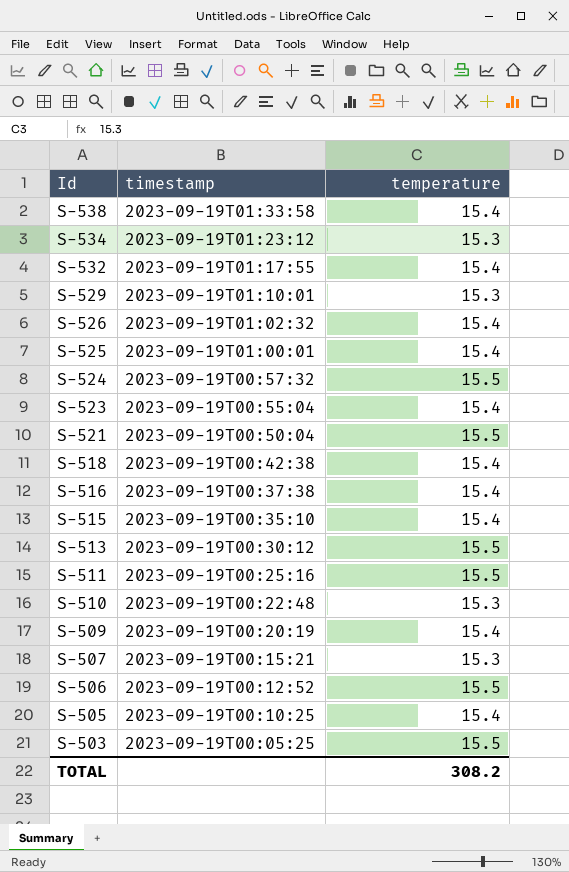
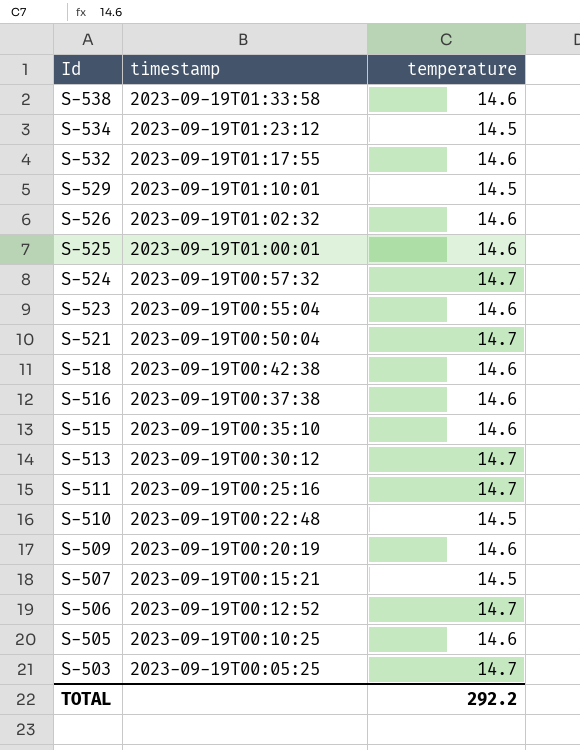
S-538 | temperature: 15.4 -> 14.6
S-534 | temperature: 15.3 -> 14.5
S-532 | temperature: 15.4 -> 14.6
S-529 | temperature: 15.3 -> 14.5
S-526 | temperature: 15.4 -> 14.6
S-525 | temperature: 15.4 -> 14.6
S-524 | temperature: 15.5 -> 14.7
S-523 | temperature: 15.4 -> 14.6
S-521 | temperature: 15.5 -> 14.7
S-518 | temperature: 15.4 -> 14.6
S-516 | temperature: 15.4 -> 14.6
S-515 | temperature: 15.4 -> 14.6
S-513 | temperature: 15.5 -> 14.7
S-511 | temperature: 15.5 -> 14.7
S-510 | temperature: 15.3 -> 14.5
S-509 | temperature: 15.4 -> 14.6
S-507 | temperature: 15.3 -> 14.5
S-506 | temperature: 15.5 -> 14.7
S-505 | temperature: 15.4 -> 14.6
S-503 | temperature: 15.5 -> 14.7
TOTAL | temperature: 308.2 -> 292.2

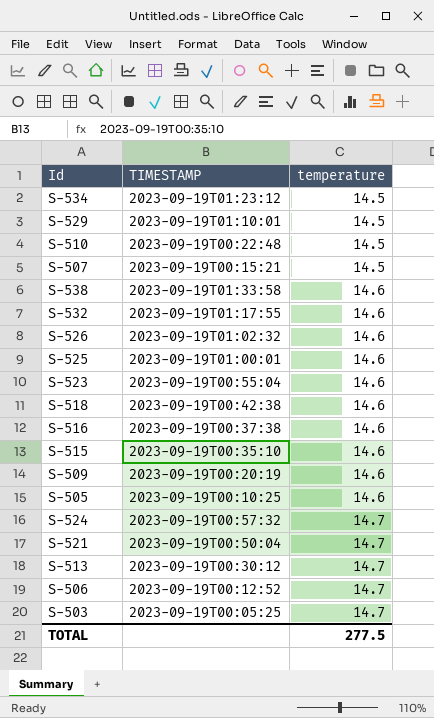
row order: Id descending -> temperature ascending
column name: timestamp -> TIMESTAMP
row S-511: 2023-09-19T00:25:16 | 14.7 -> none
TOTAL | temperature: 292.2 -> 277.5

